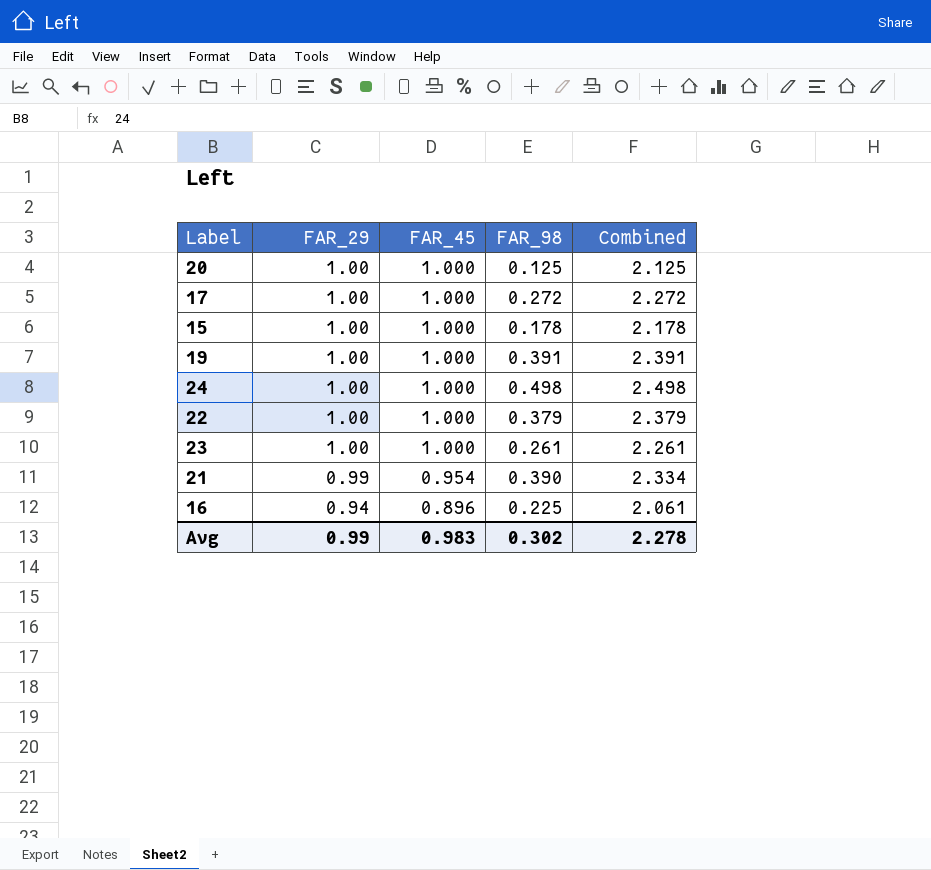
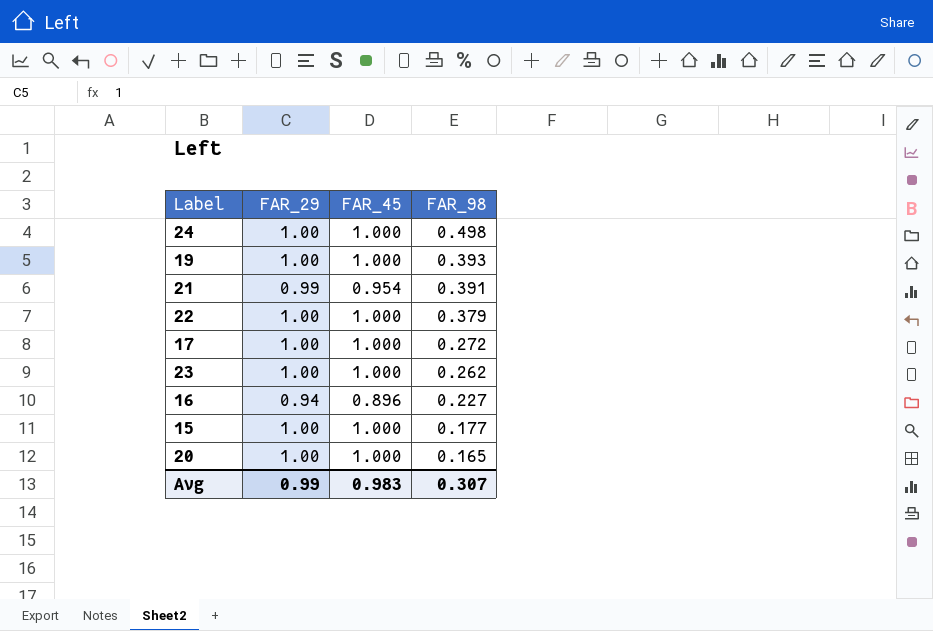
row order: FAR_29 descending -> FAR_98 descending
column Combined | formula: [FAR_29] + [FAR_45] + [FAR_98] -> none
19 | FAR_98: 0.391 -> 0.393
21 | FAR_98: 0.390 -> 0.391
23 | FAR_98: 0.261 -> 0.262
16 | FAR_98: 0.225 -> 0.227
15 | FAR_98: 0.178 -> 0.177
20 | FAR_98: 0.125 -> 0.165
Avg | FAR_98: 0.302 -> 0.307

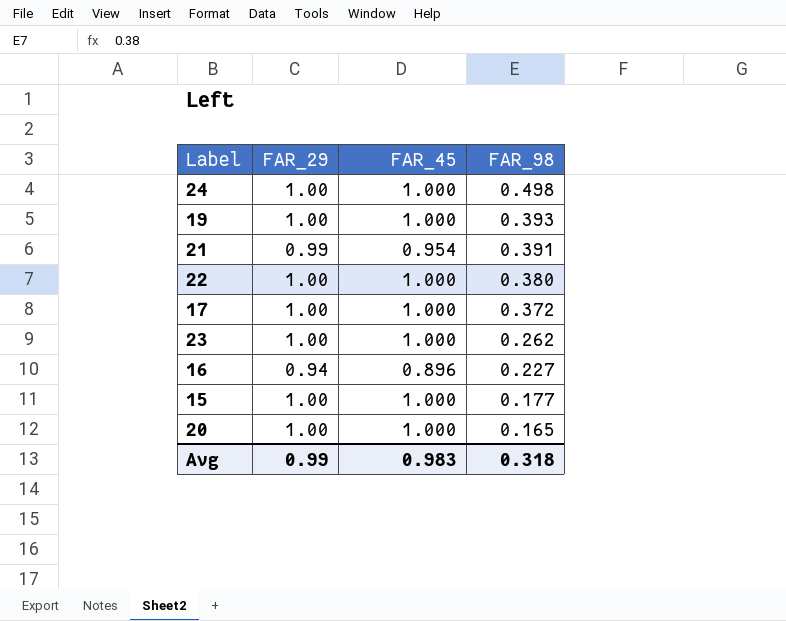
22 | FAR_98: 0.379 -> 0.380
17 | FAR_98: 0.272 -> 0.372
Avg | FAR_98: 0.307 -> 0.318

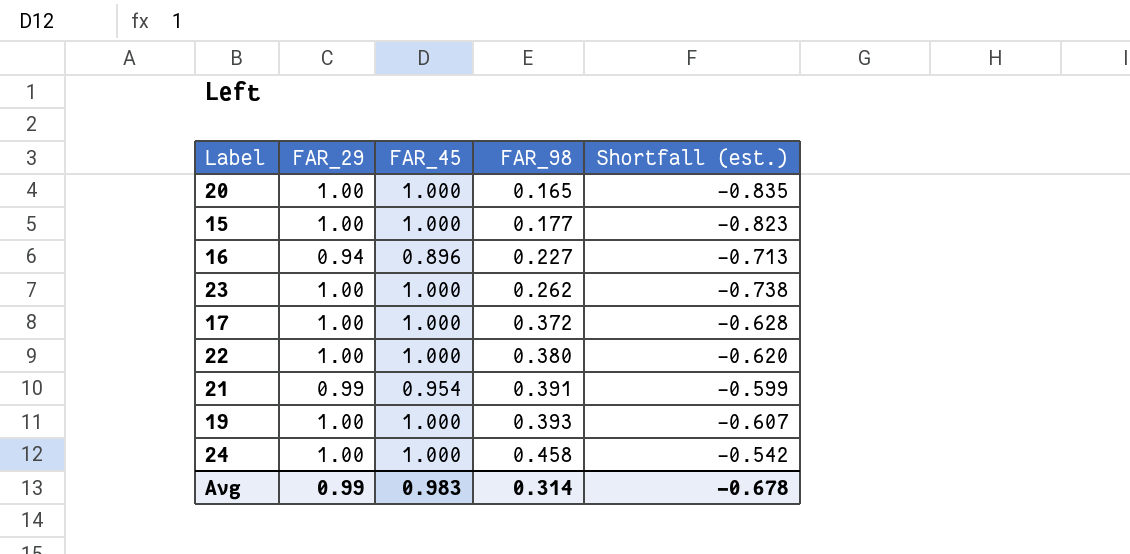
row order: FAR_98 descending -> FAR_98 ascending
column Shortfall (est.) | formula: none -> [FAR_98] - [FAR_29]
24 | FAR_98: 0.498 -> 0.458
Avg | FAR_98: 0.318 -> 0.314

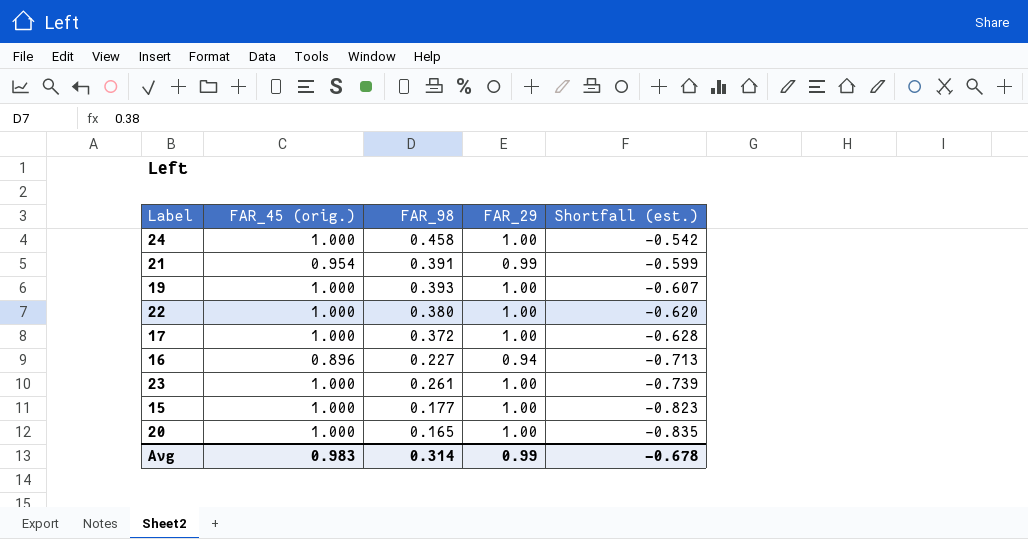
row order: FAR_98 ascending -> Shortfall (est.) descending
column name: FAR_45 -> FAR_45 (orig.)
column FAR_29 | position: 2 -> 4
23 | FAR_98: 0.262 -> 0.261
23 | Shortfall (est.): -0.738 -> -0.739

